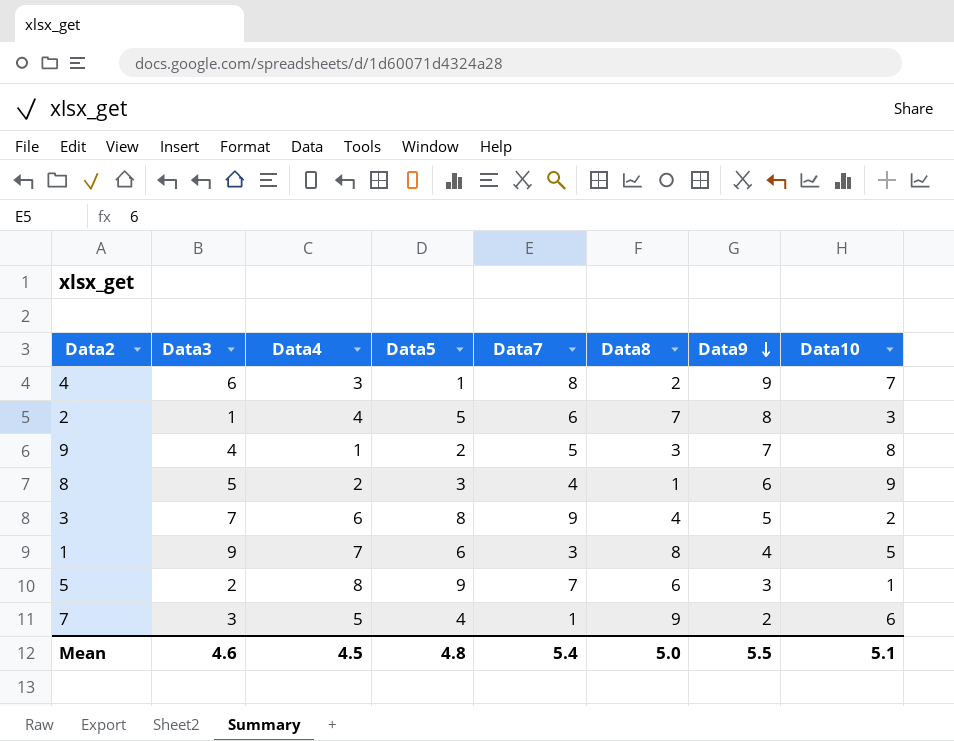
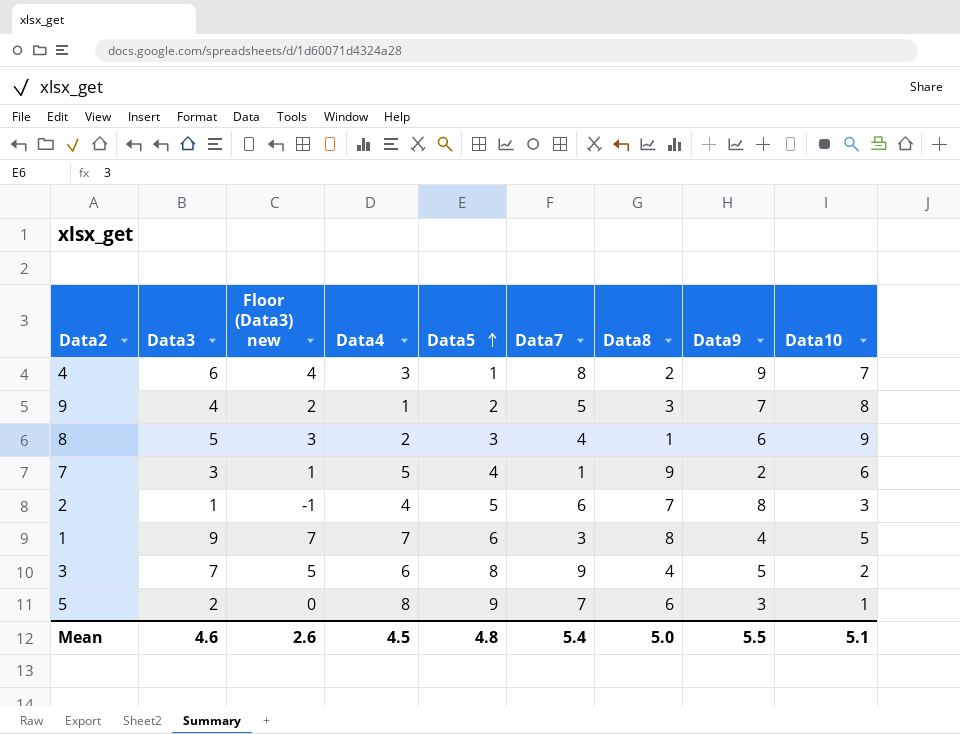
row order: Data9 descending -> Data5 ascending
column Floor (Data3) new | formula: none -> [Data3] - 2

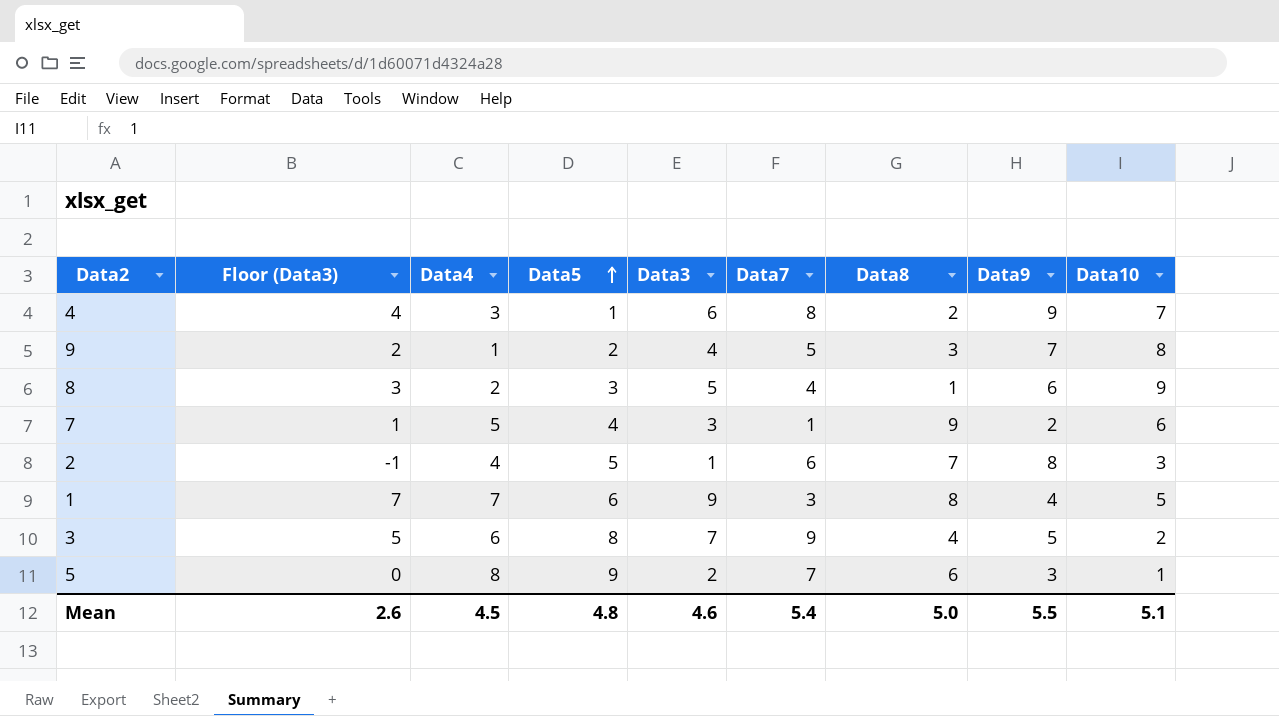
column name: Floor (Data3) new -> Floor (Data3)
column Data3 | position: 2 -> 5

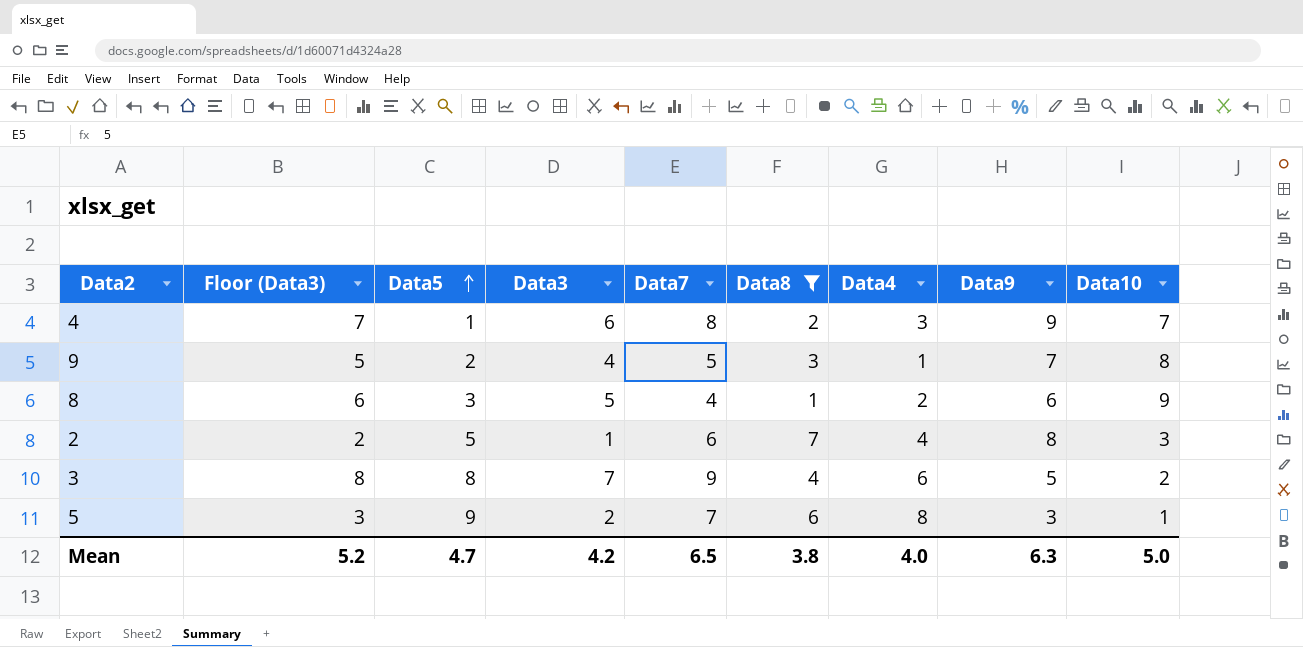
filter: none -> Data8 <= 7
column Floor (Data3) | formula: [Data3] - 2 -> [Data3] + 1
column Data4 | position: 3 -> 7
Mean | Floor (Data3): 2.6 -> 5.2
Mean | Data5: 4.8 -> 4.7
Mean | Data3: 4.6 -> 4.2
Mean | Data7: 5.4 -> 6.5
Mean | Data8: 5.0 -> 3.8
Mean | Data4: 4.5 -> 4.0
Mean | Data9: 5.5 -> 6.3
Mean | Data10: 5.1 -> 5.0

